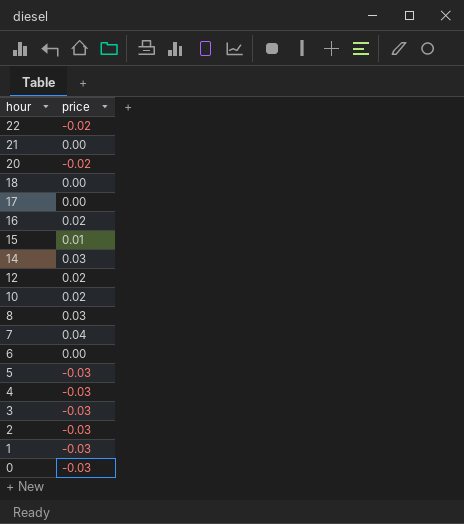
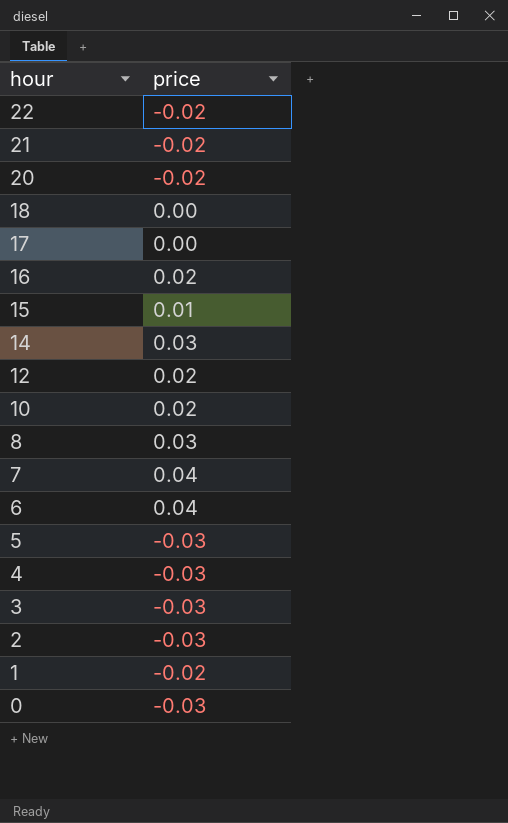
21 | price: 0.00 -> -0.02
6 | price: 0.00 -> 0.04
1 | price: -0.03 -> -0.02

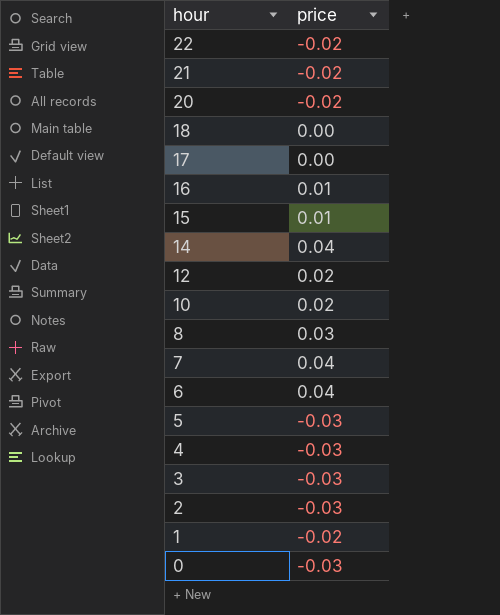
16 | price: 0.02 -> 0.01
14 | price: 0.03 -> 0.04

